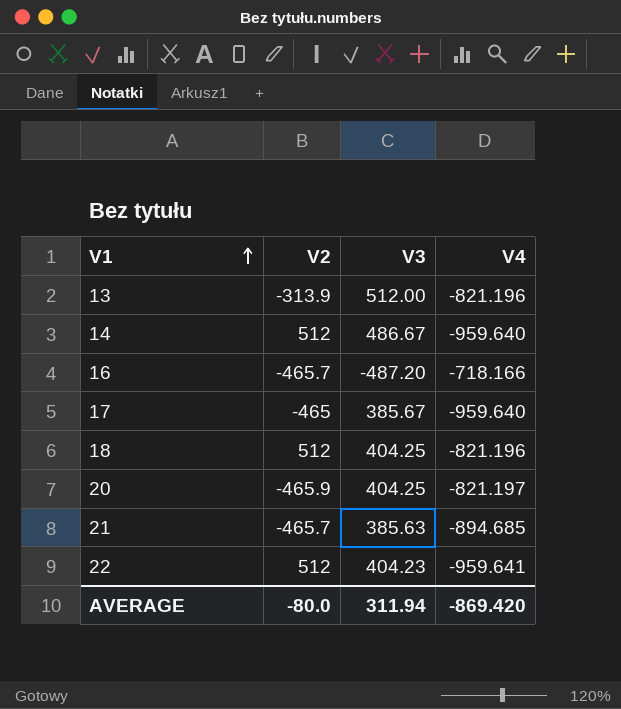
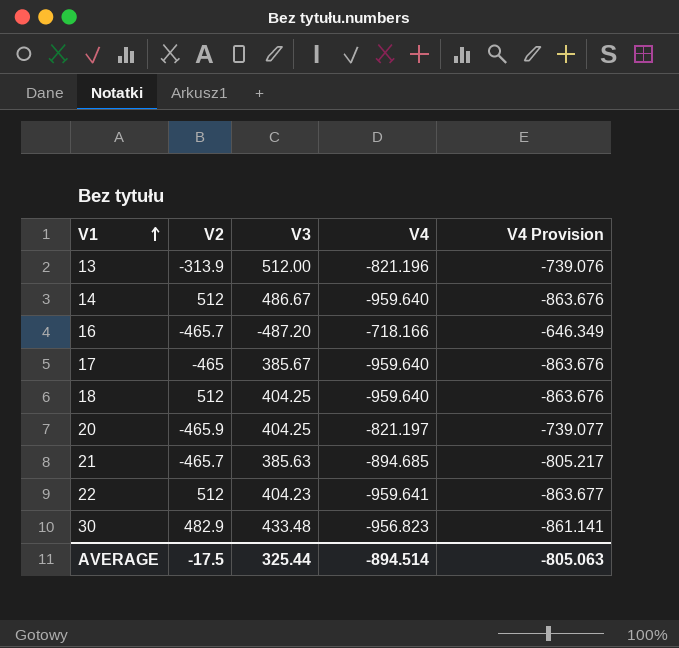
column V4 Provision | formula: none -> [V4] * 0.9
18 | V4: -821.196 -> -959.640
row 30: none -> 482.9 | 433.48 | -956.823 | -861.141
AVERAGE | V2: -80.0 -> -17.5
AVERAGE | V3: 311.94 -> 325.44
AVERAGE | V4: -869.420 -> -894.514

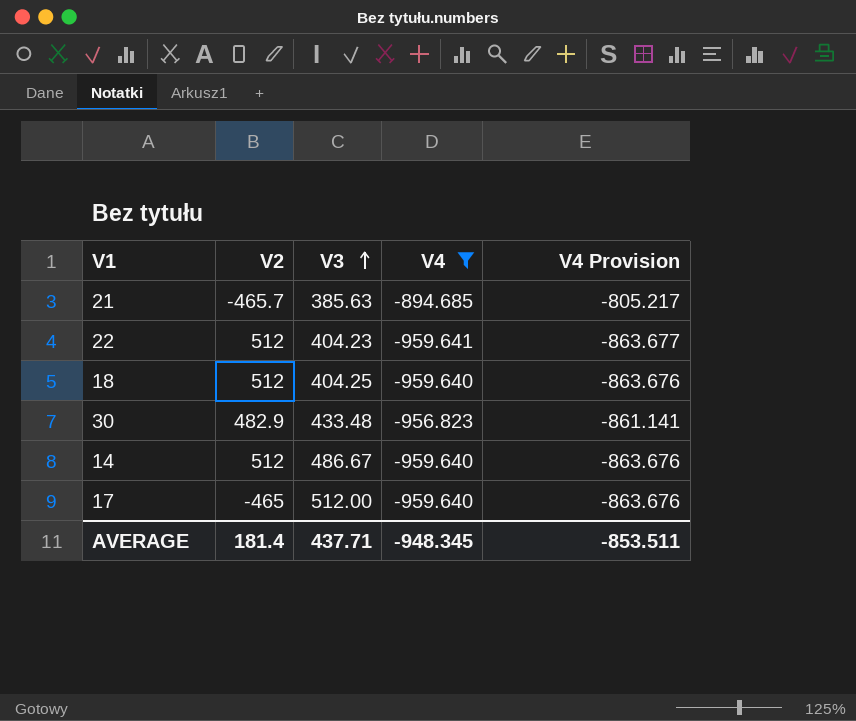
filter: none -> V4 <= -894.685
row order: V1 ascending -> V3 ascending
17 | V3: 385.67 -> 512.00
AVERAGE | V2: -17.5 -> 181.4
AVERAGE | V3: 325.44 -> 437.71
AVERAGE | V4: -894.514 -> -948.345
AVERAGE | V4 Provision: -805.063 -> -853.511

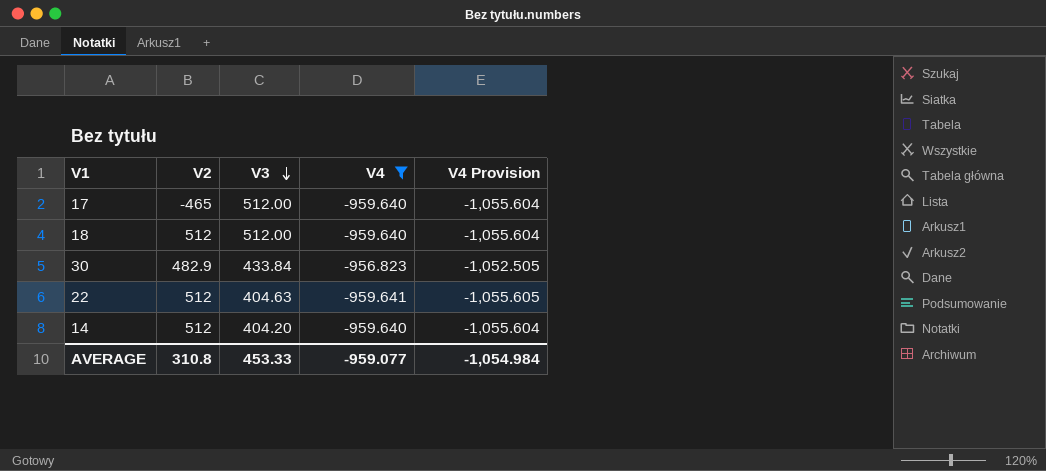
row order: V3 ascending -> V3 descending
column V4 Provision | formula: [V4] * 0.9 -> [V4] * 1.1
row 21: -465.7 | 385.63 | -894.685 | -805.217 -> none
18 | V3: 404.25 -> 512.00
30 | V3: 433.48 -> 433.84
22 | V3: 404.23 -> 404.63
14 | V3: 486.67 -> 404.20
AVERAGE | V2: 181.4 -> 310.8
AVERAGE | V3: 437.71 -> 453.33
AVERAGE | V4: -948.345 -> -959.077
AVERAGE | V4 Provision: -853.511 -> -1,054.984

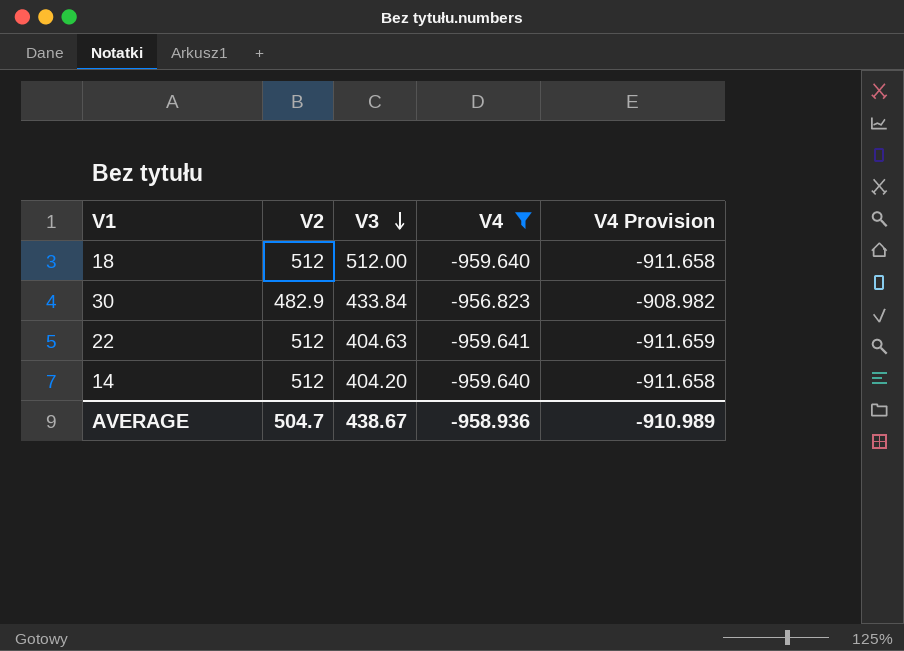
column V4 Provision | formula: [V4] * 1.1 -> [V4] * 0.95
row 17: -465 | 512.00 | -959.640 | -1,055.604 -> none
AVERAGE | V2: 310.8 -> 504.7
AVERAGE | V3: 453.33 -> 438.67
AVERAGE | V4: -959.077 -> -958.936
AVERAGE | V4 Provision: -1,054.984 -> -910.989

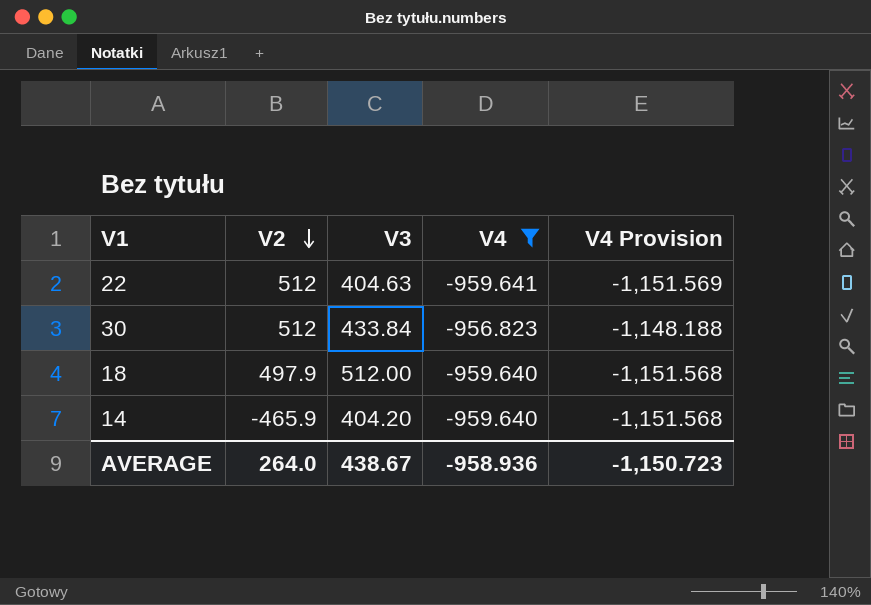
row order: V3 descending -> V2 descending
column V4 Provision | formula: [V4] * 0.95 -> [V4] * 1.2
30 | V2: 482.9 -> 512
18 | V2: 512 -> 497.9
14 | V2: 512 -> -465.9
AVERAGE | V2: 504.7 -> 264.0
AVERAGE | V4 Provision: -910.989 -> -1,150.723

